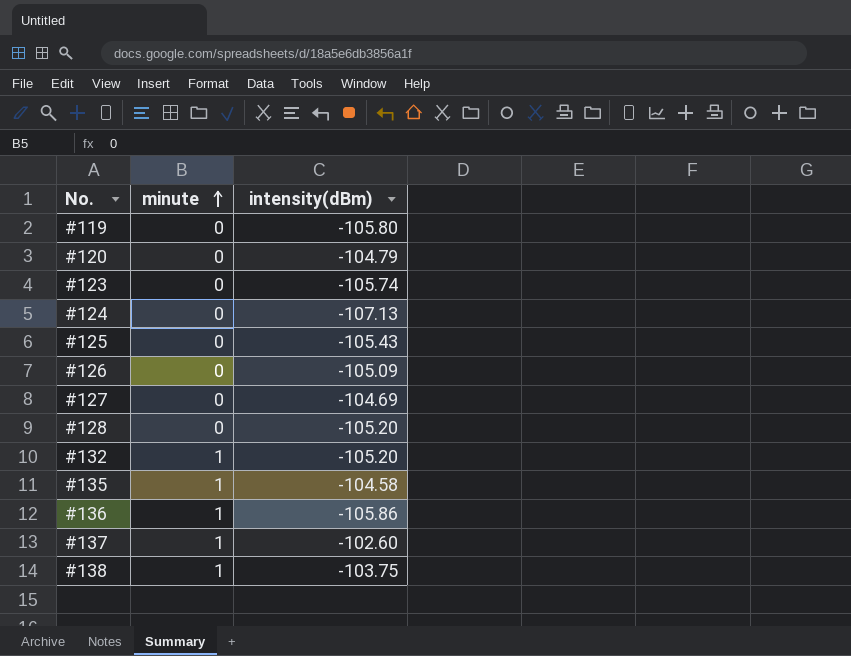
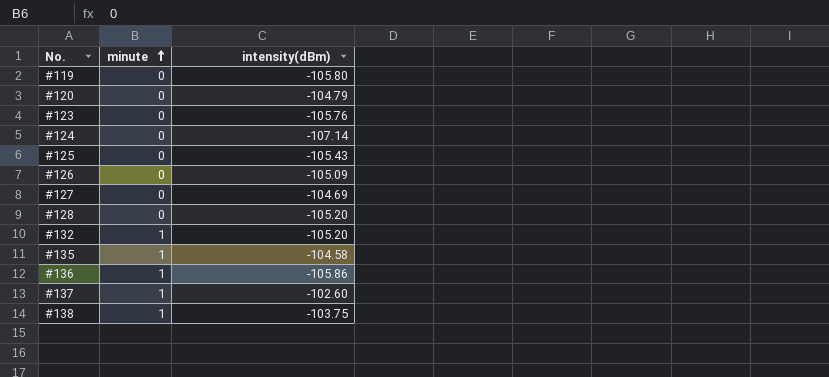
#123 | intensity(dBm): -105.74 -> -105.76
#124 | intensity(dBm): -107.13 -> -107.14

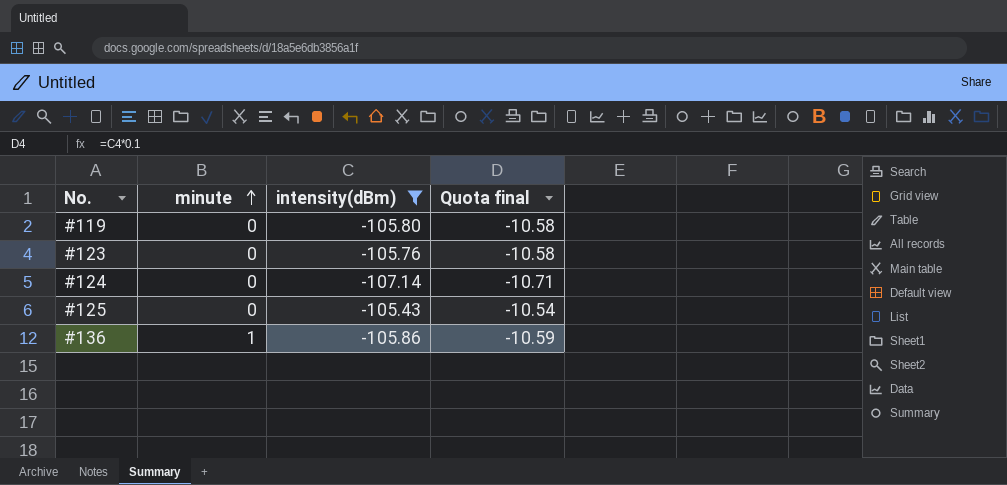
filter: none -> intensity(dBm) <= -105.43
column Quota final | formula: none -> [intensity(dBm)] * 0.1

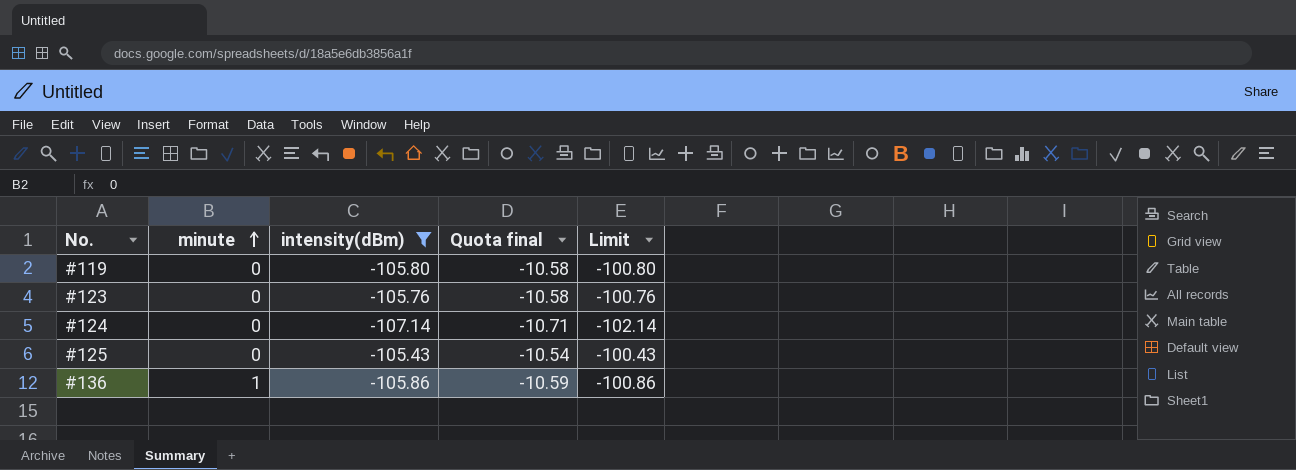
column Limit | formula: none -> [intensity(dBm)] + 5

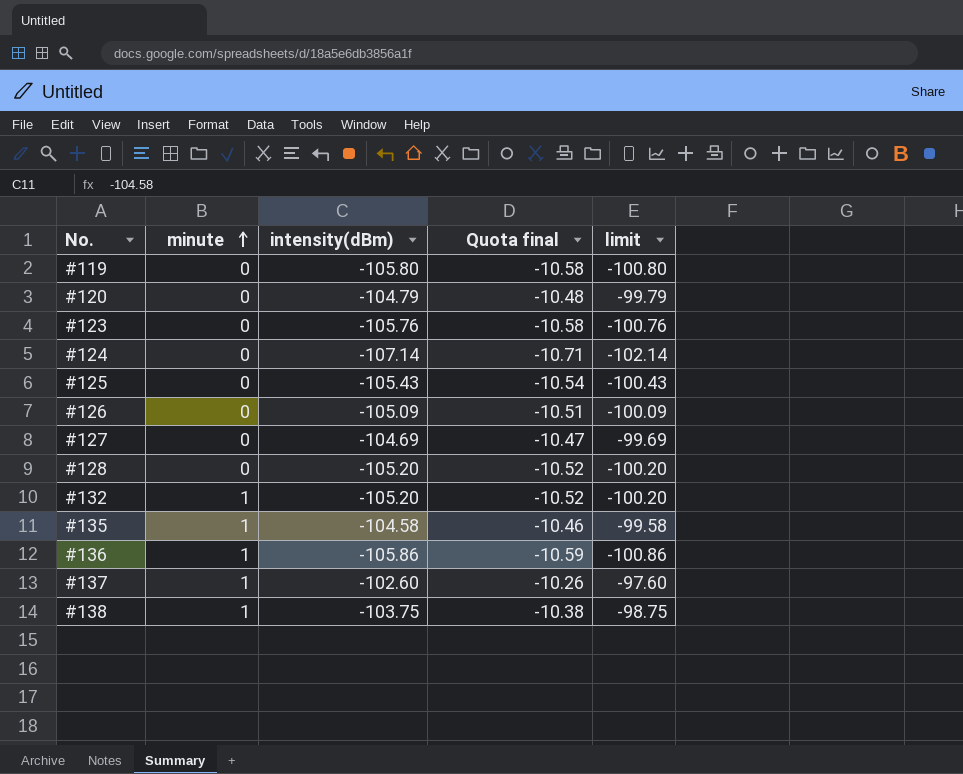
filter: intensity(dBm) <= -105.43 -> none
column name: Limit -> limit

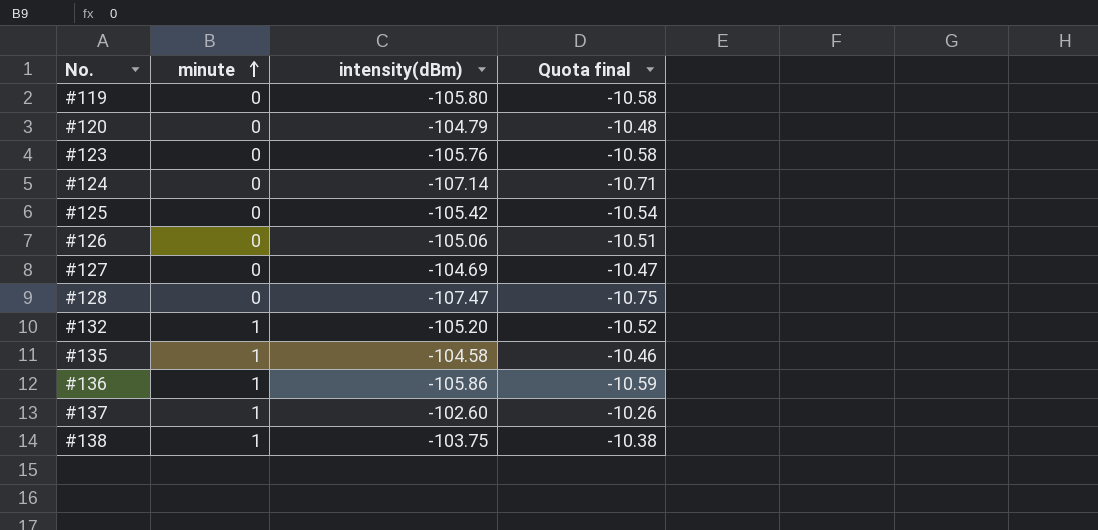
column limit | formula: [intensity(dBm)] + 5 -> none
#125 | intensity(dBm): -105.43 -> -105.42
#126 | intensity(dBm): -105.09 -> -105.06
#128 | intensity(dBm): -105.20 -> -107.47
#128 | Quota final: -10.52 -> -10.75

